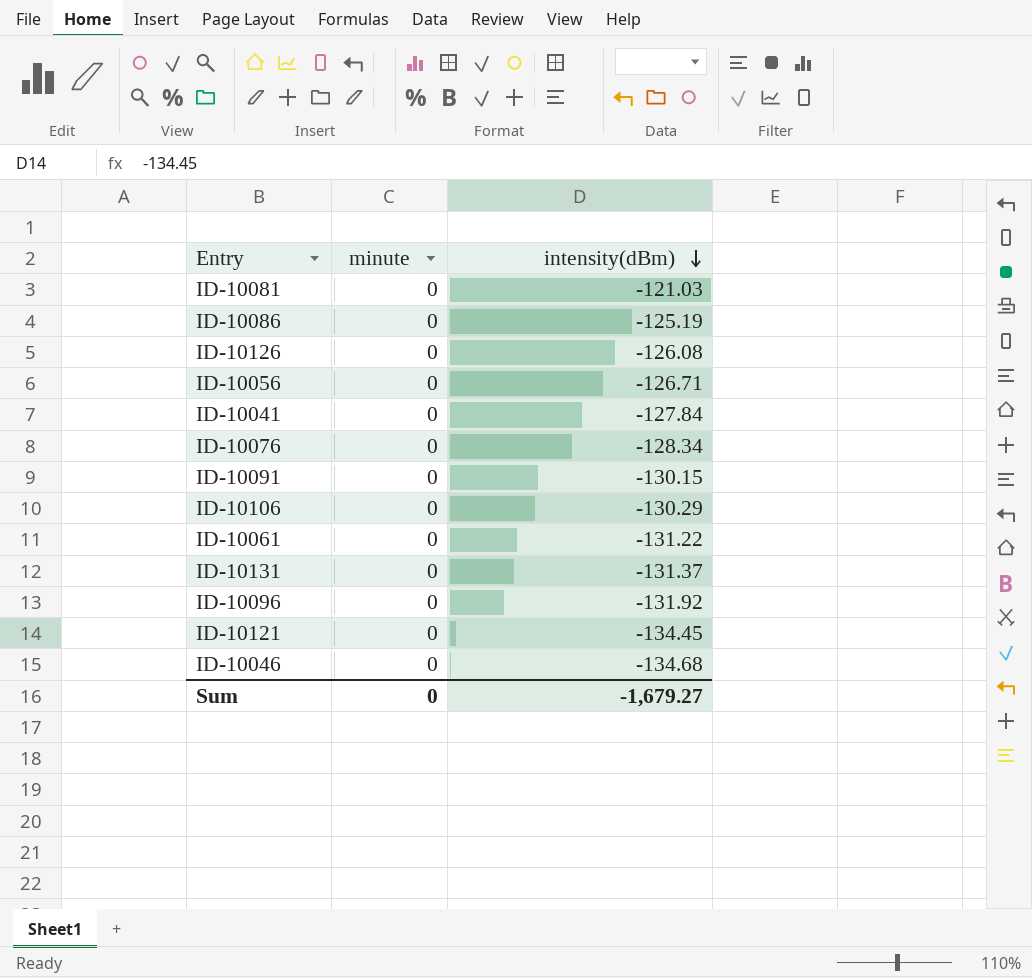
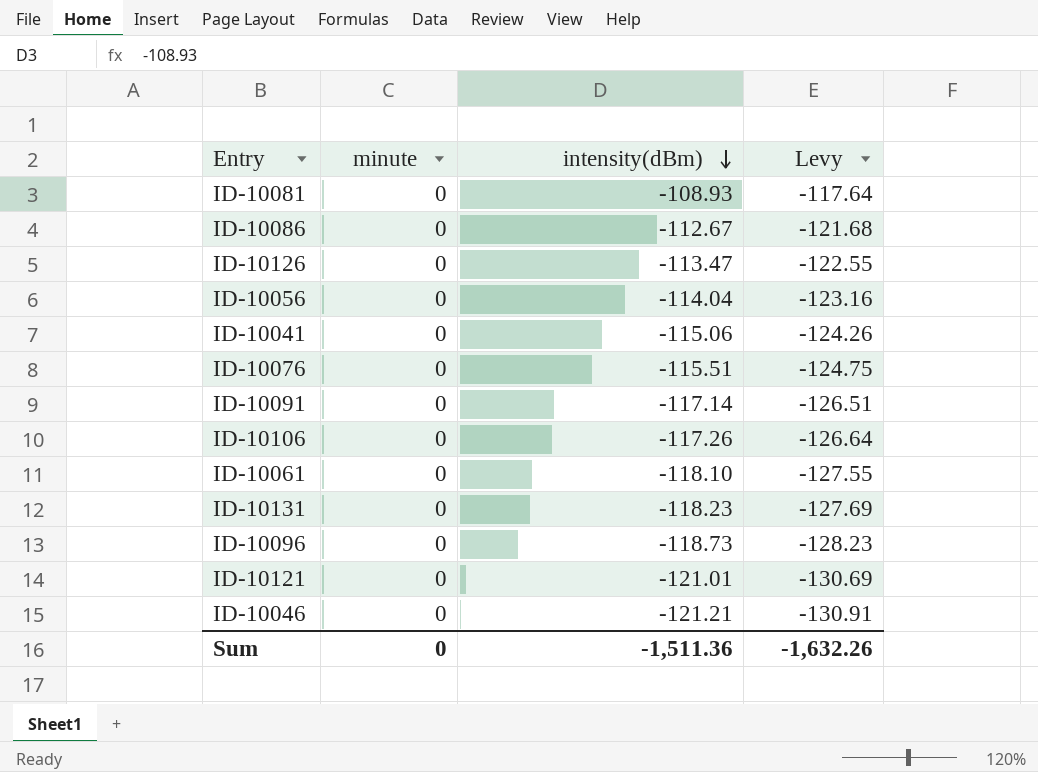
column Levy | formula: none -> [intensity(dBm)] * 1.08
ID-10081 | intensity(dBm): -121.03 -> -108.93
ID-10086 | intensity(dBm): -125.19 -> -112.67
ID-10126 | intensity(dBm): -126.08 -> -113.47
ID-10056 | intensity(dBm): -126.71 -> -114.04
ID-10041 | intensity(dBm): -127.84 -> -115.06
ID-10076 | intensity(dBm): -128.34 -> -115.51
ID-10091 | intensity(dBm): -130.15 -> -117.14
ID-10106 | intensity(dBm): -130.29 -> -117.26
ID-10061 | intensity(dBm): -131.22 -> -118.10
ID-10131 | intensity(dBm): -131.37 -> -118.23
ID-10096 | intensity(dBm): -131.92 -> -118.73
ID-10121 | intensity(dBm): -134.45 -> -121.01
ID-10046 | intensity(dBm): -134.68 -> -121.21
Sum | intensity(dBm): -1,679.27 -> -1,511.36

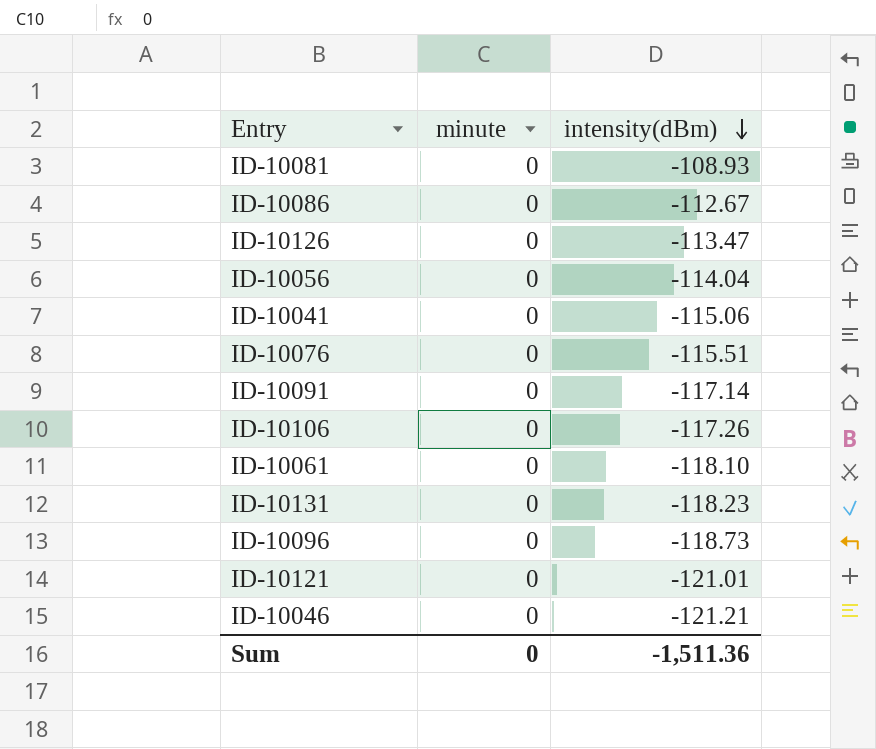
column Levy | formula: [intensity(dBm)] * 1.08 -> none

